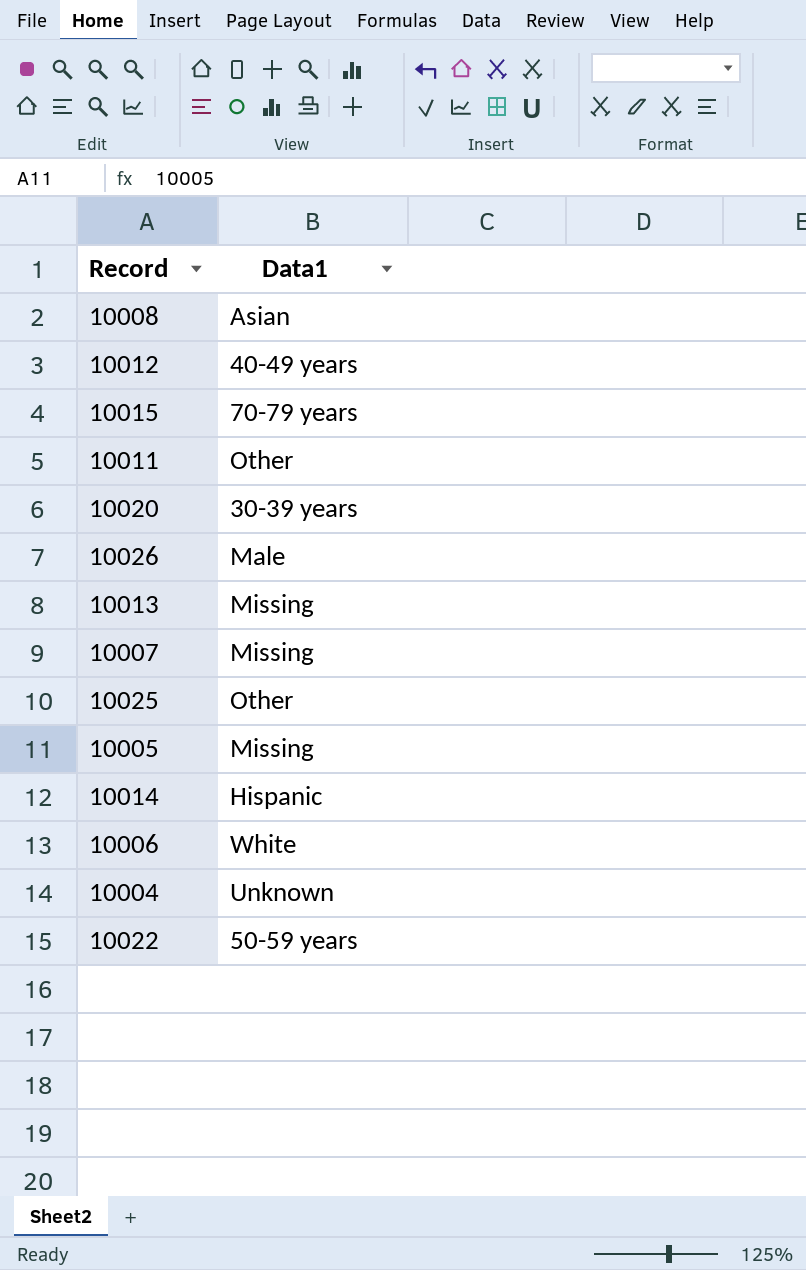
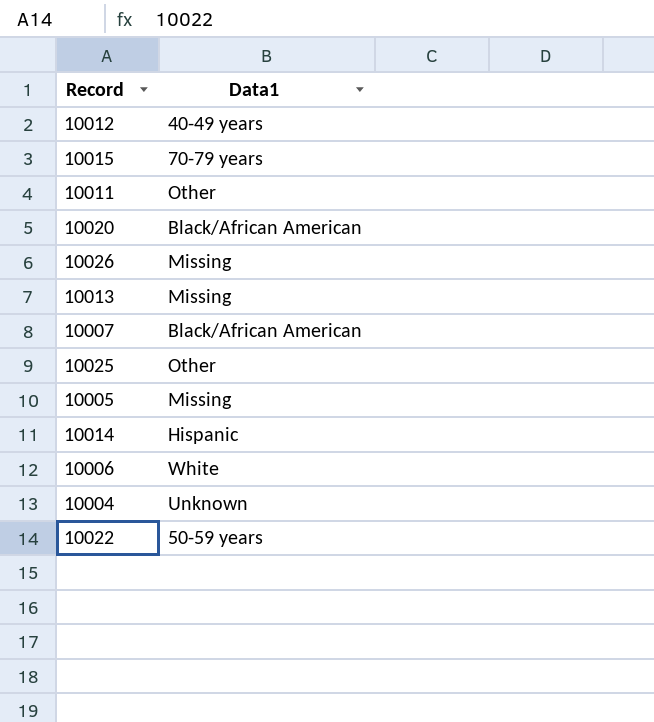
row 10008: Asian -> none
10020 | Data1: 30-39 years -> Black/African American
10026 | Data1: Male -> Missing
10007 | Data1: Missing -> Black/African American

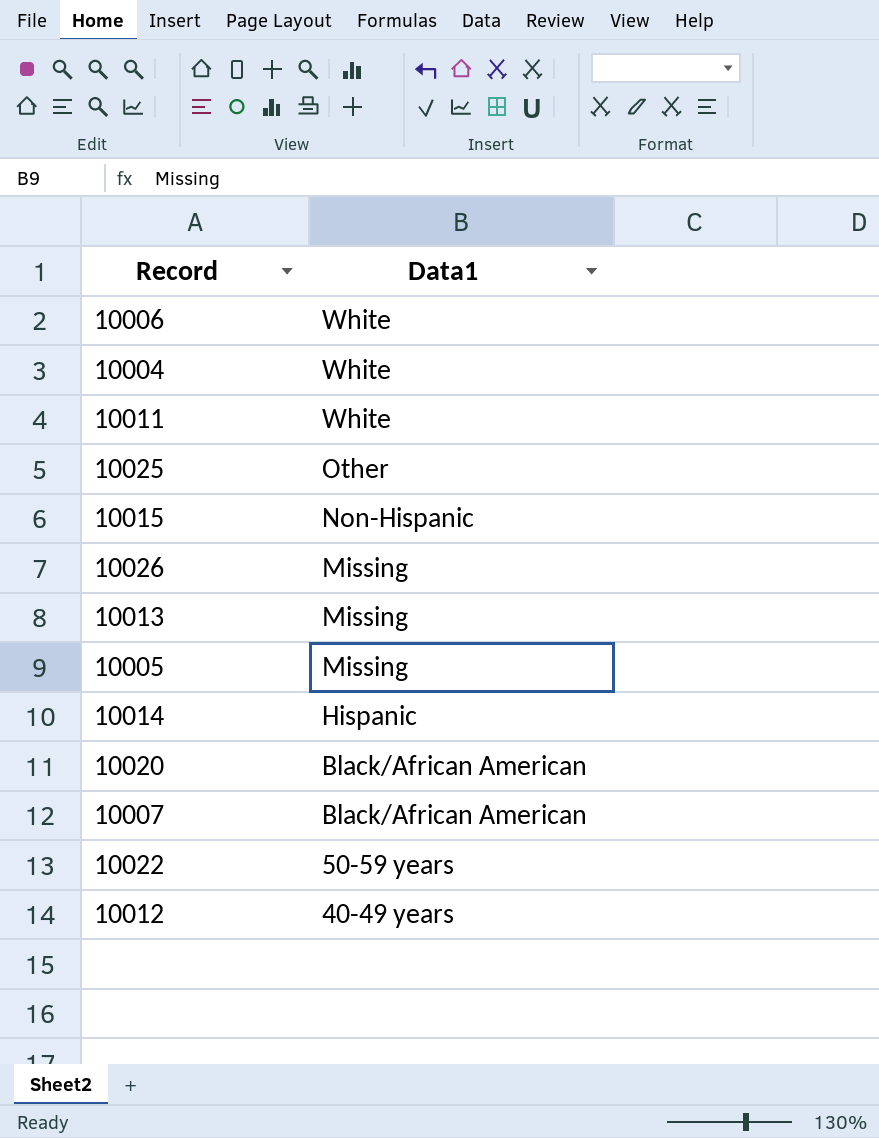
row order: none -> Data1 descending
10004 | Data1: Unknown -> White
10011 | Data1: Other -> White
10015 | Data1: 70-79 years -> Non-Hispanic

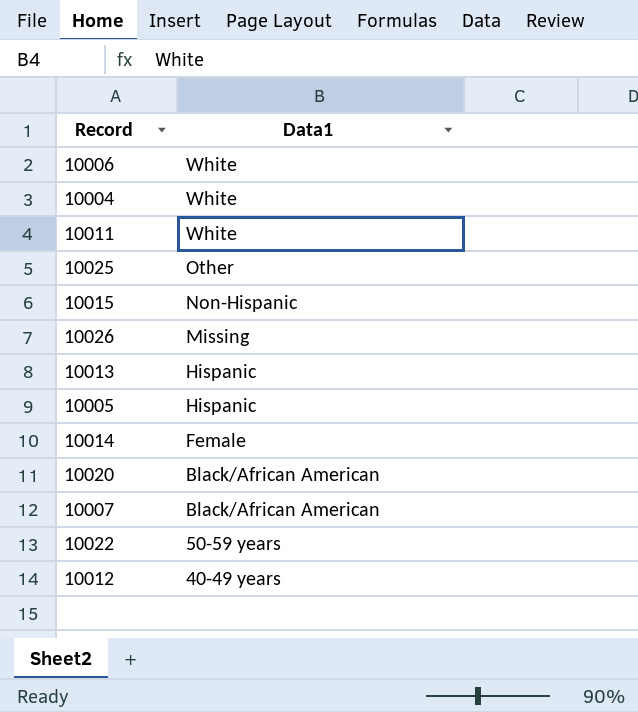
10013 | Data1: Missing -> Hispanic
10005 | Data1: Missing -> Hispanic
10014 | Data1: Hispanic -> Female

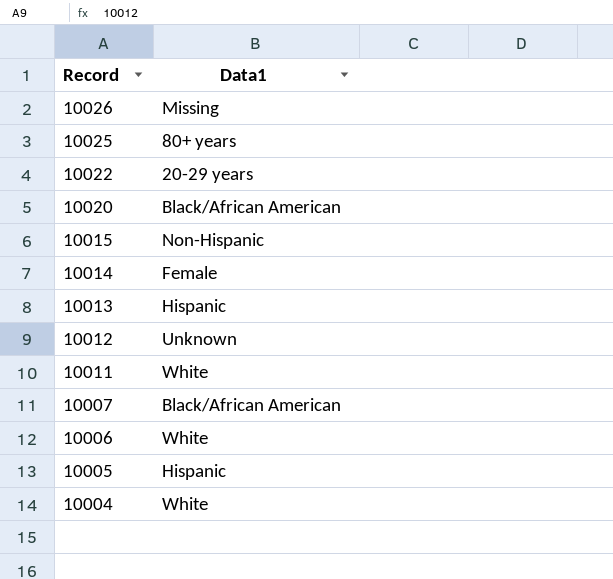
row order: Data1 descending -> Record descending
10025 | Data1: Other -> 80+ years
10022 | Data1: 50-59 years -> 20-29 years
10012 | Data1: 40-49 years -> Unknown

